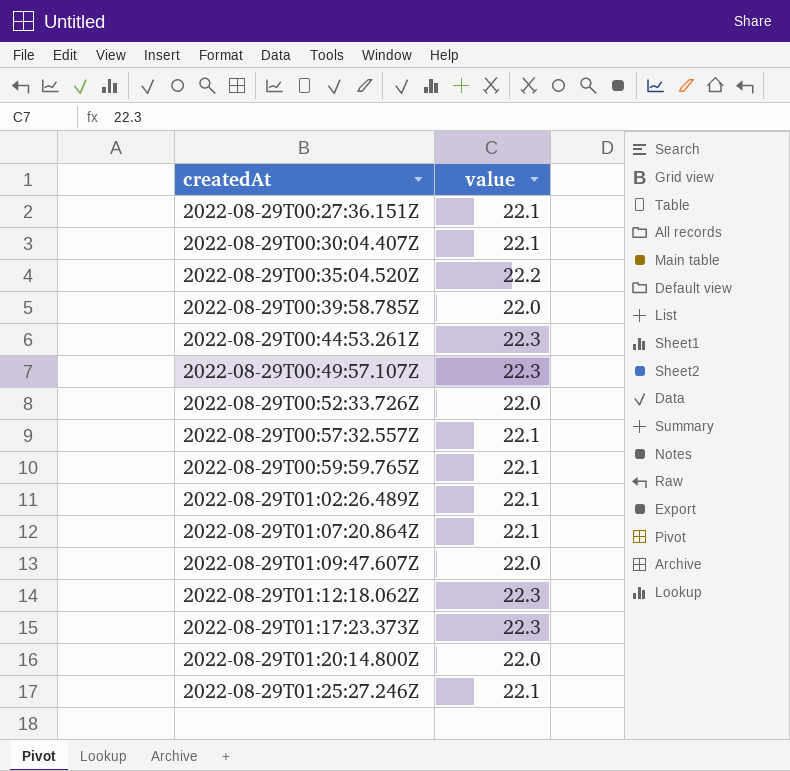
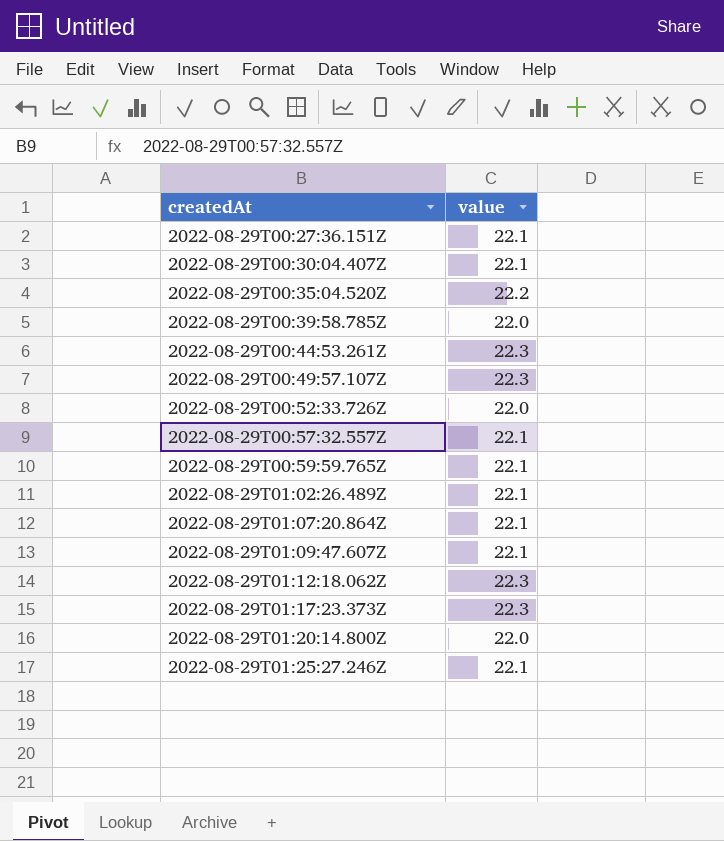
2022-08-29T01:09:47.607Z | value: 22.0 -> 22.1

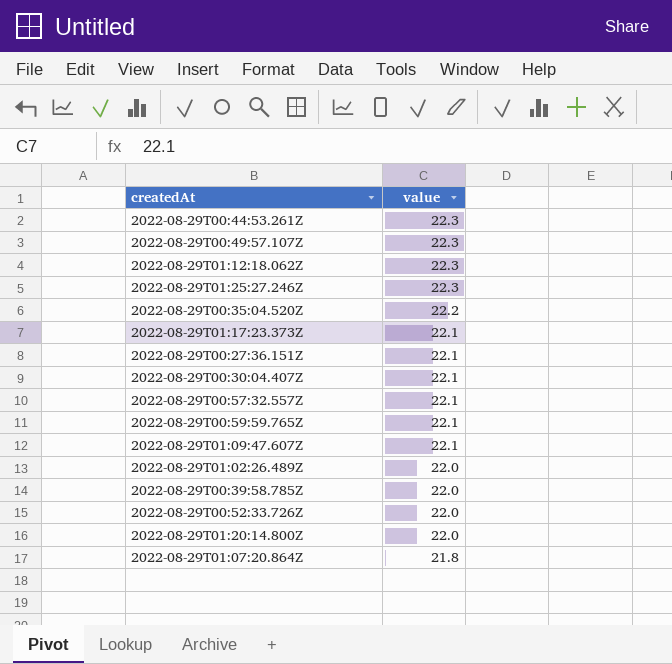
row order: createdAt ascending -> value descending
2022-08-29T01:25:27.246Z | value: 22.1 -> 22.3
2022-08-29T01:17:23.373Z | value: 22.3 -> 22.1
2022-08-29T01:02:26.489Z | value: 22.1 -> 22.0
2022-08-29T01:07:20.864Z | value: 22.1 -> 21.8

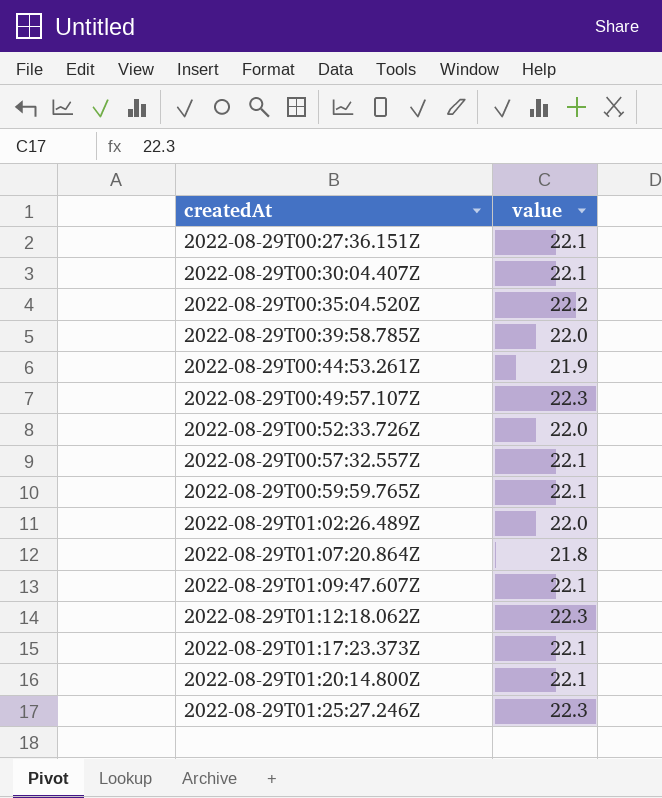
row order: value descending -> createdAt ascending
2022-08-29T00:44:53.261Z | value: 22.3 -> 21.9
2022-08-29T01:20:14.800Z | value: 22.0 -> 22.1

